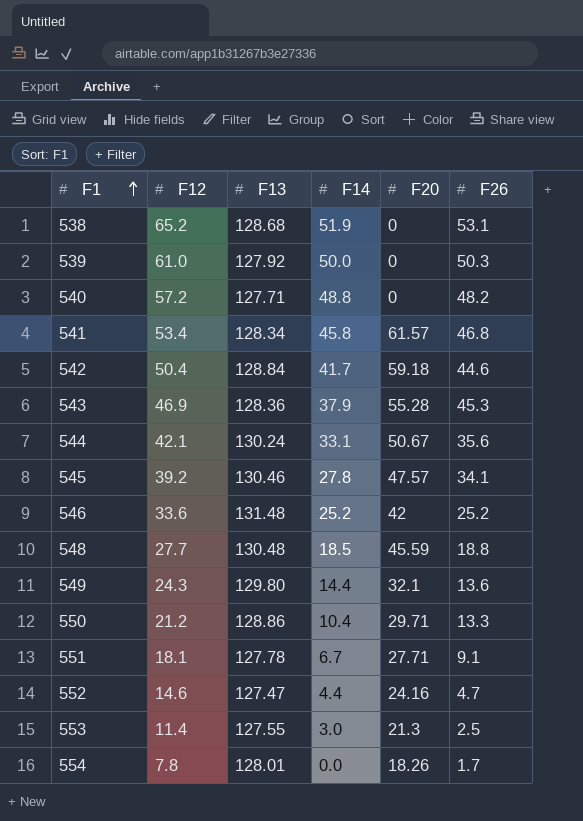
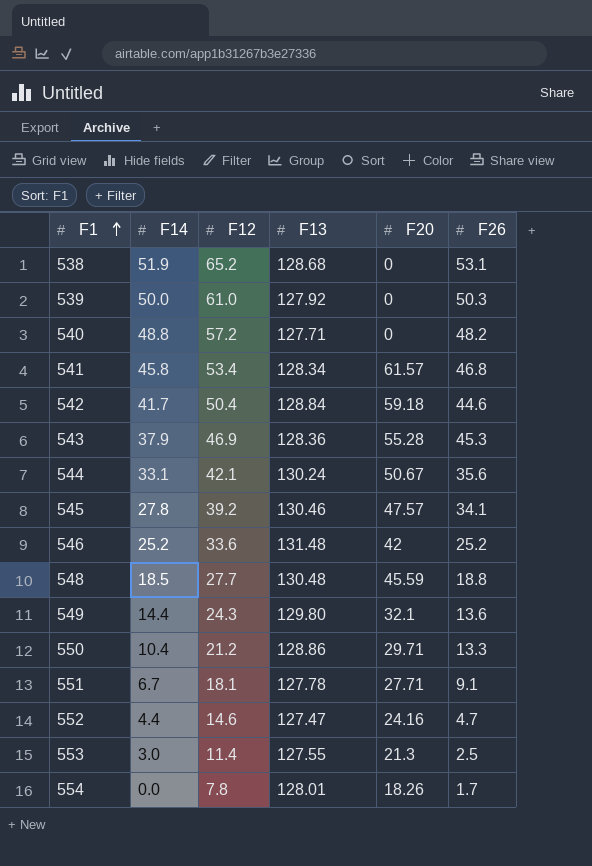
column F14 | position: 4 -> 2

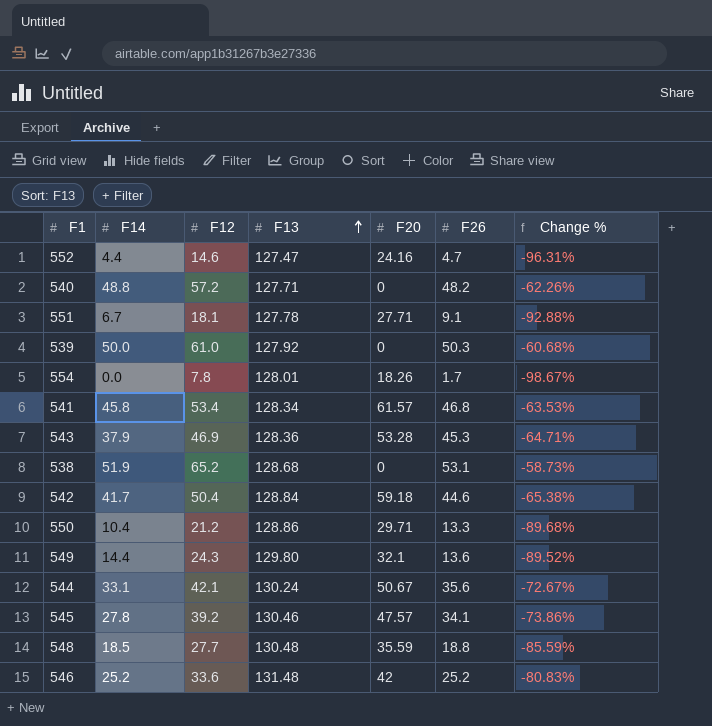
row order: F1 ascending -> F13 ascending
column Change % | formula: none -> ([F26] - [F13]) / [F13]
row 553: 3.0 | 11.4 | 127.55 | 21.3 | 2.5 -> none
543 | F20: 55.28 -> 53.28
548 | F20: 45.59 -> 35.59

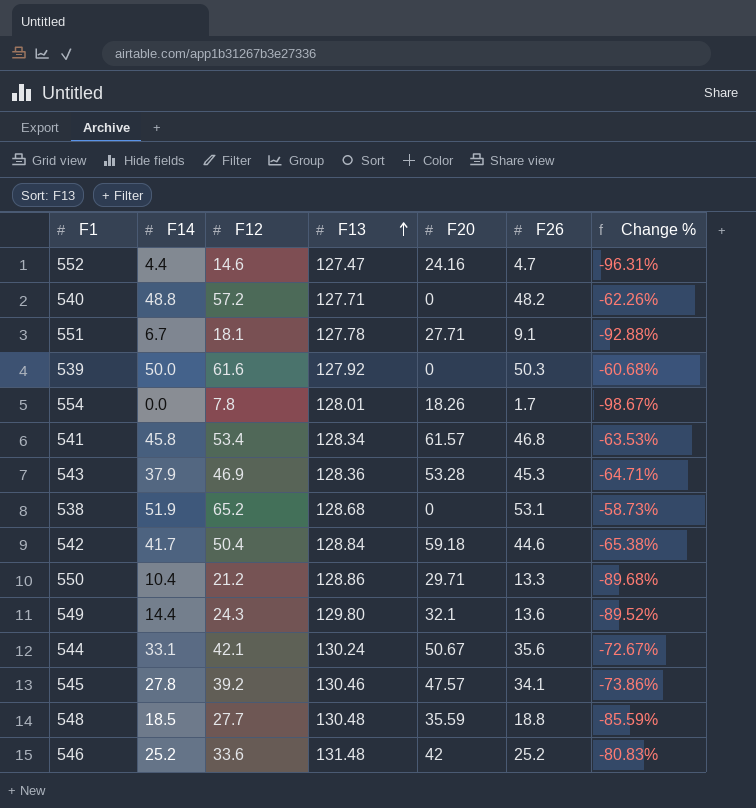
539 | F12: 61.0 -> 61.6

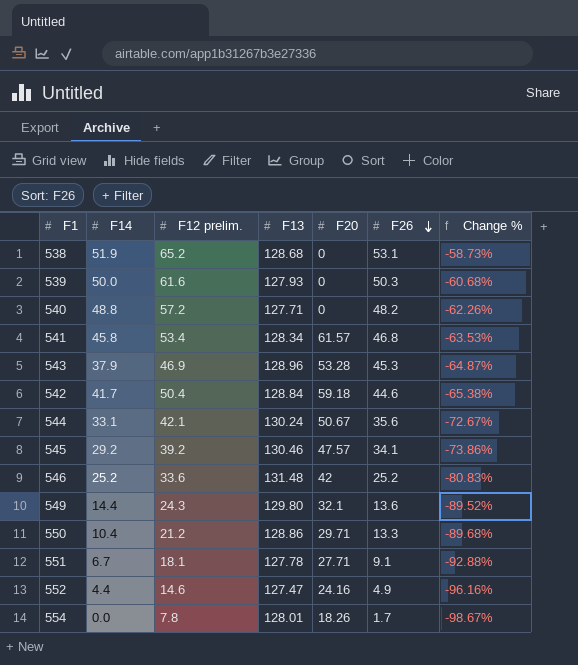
row order: F13 ascending -> F26 descending
column name: F12 -> F12 prelim.
row 548: 18.5 | 27.7 | 130.48 | 35.59 | 18.8 | -85.59% -> none
539 | F13: 127.92 -> 127.93
543 | F13: 128.36 -> 128.96
543 | Change %: -64.71% -> -64.87%
545 | F14: 27.8 -> 29.2
552 | F26: 4.7 -> 4.9
552 | Change %: -96.31% -> -96.16%

